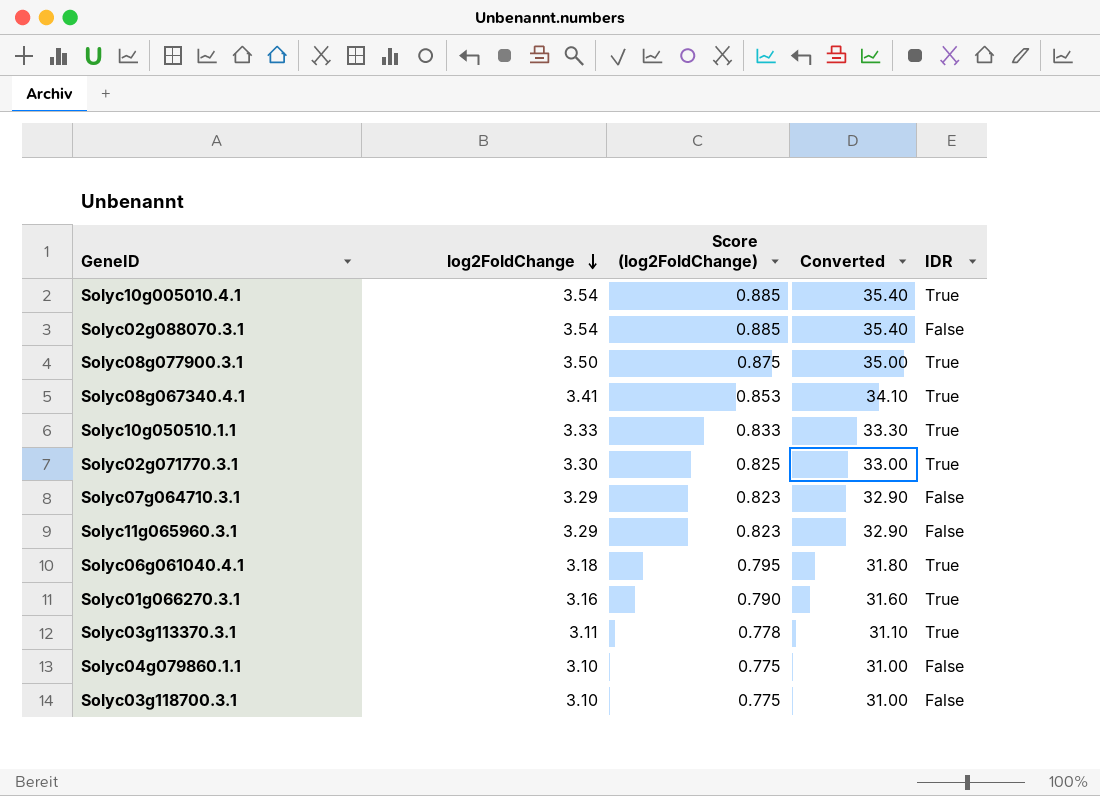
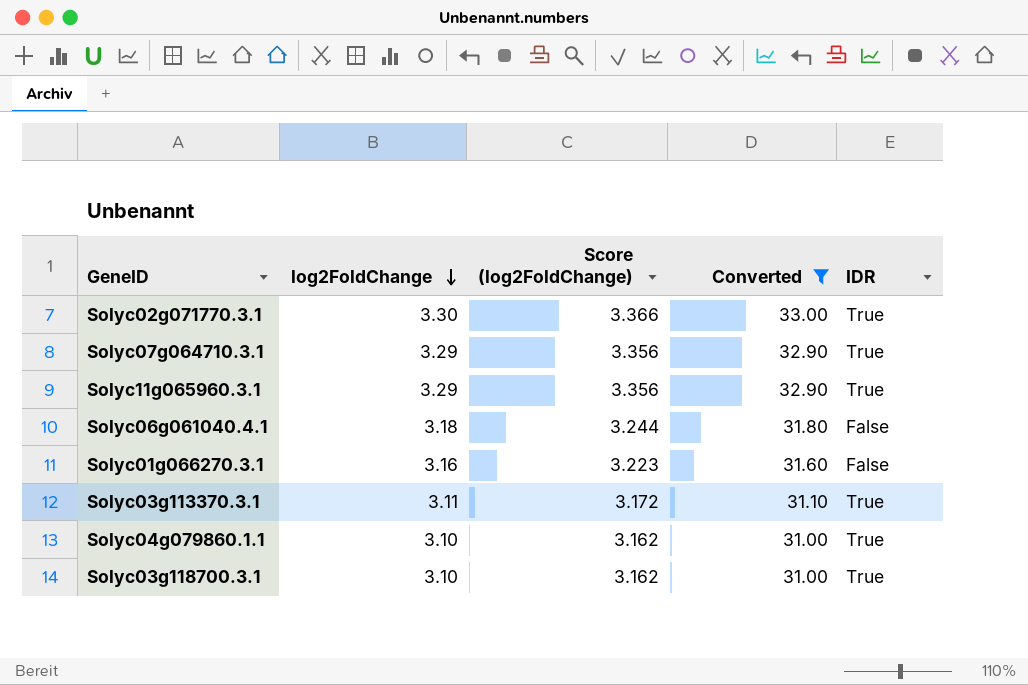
filter: none -> Converted <= 33.00
column Score (log2FoldChange) | formula: [log2FoldChange] * 0.25 -> [log2FoldChange] * 1.02
Solyc07g064710.3.1 | IDR: False -> True
Solyc11g065960.3.1 | IDR: False -> True
Solyc06g061040.4.1 | IDR: True -> False
Solyc01g066270.3.1 | IDR: True -> False
Solyc04g079860.1.1 | IDR: False -> True
Solyc03g118700.3.1 | IDR: False -> True

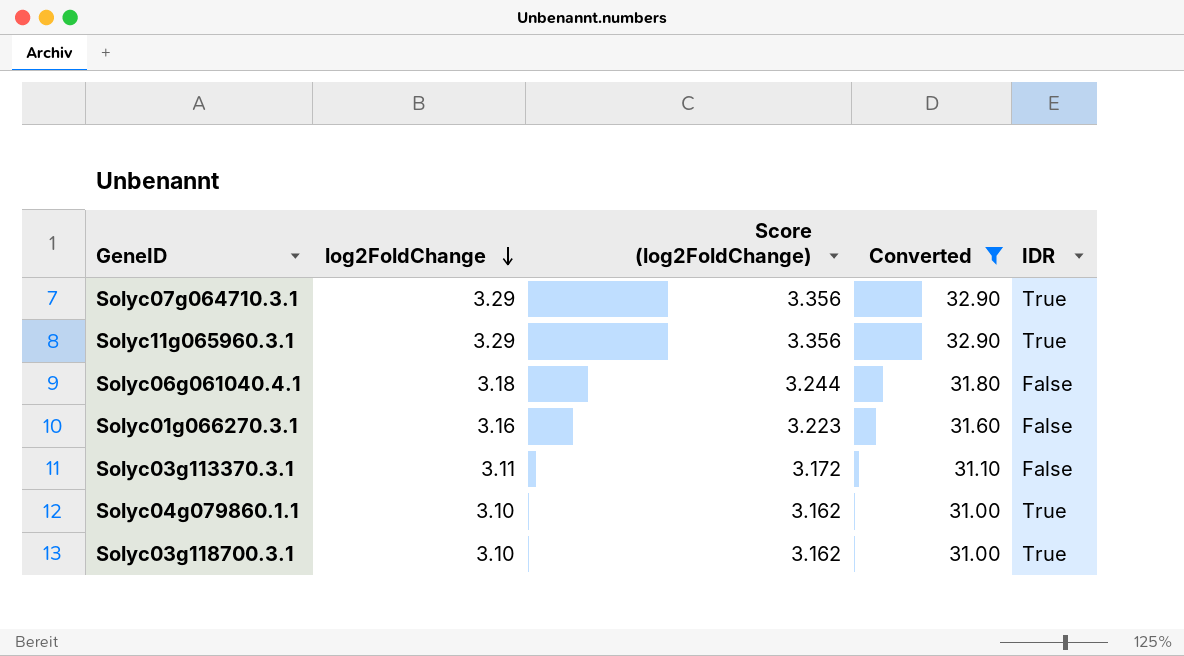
row Solyc02g071770.3.1: 3.30 | 3.366 | 33.00 | True -> none
Solyc03g113370.3.1 | IDR: True -> False

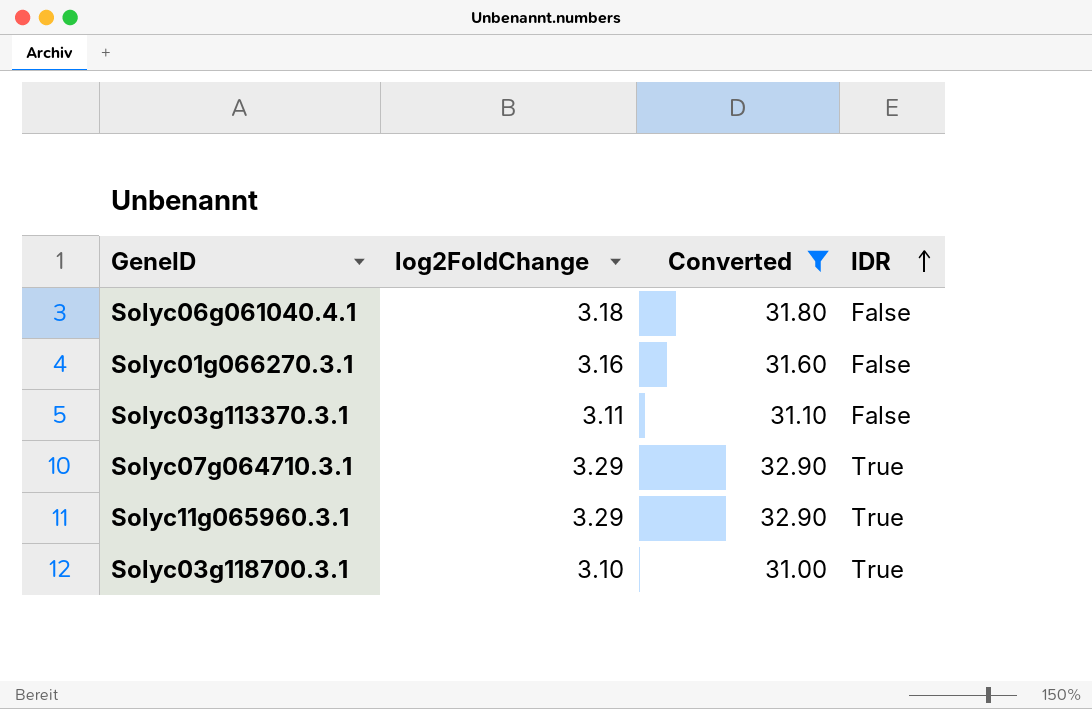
row order: log2FoldChange descending -> IDR ascending
column Score (log2FoldChange) | formula: [log2FoldChange] * 1.02 -> none
row Solyc04g079860.1.1: 3.10 | 3.162 | 31.00 | True -> none

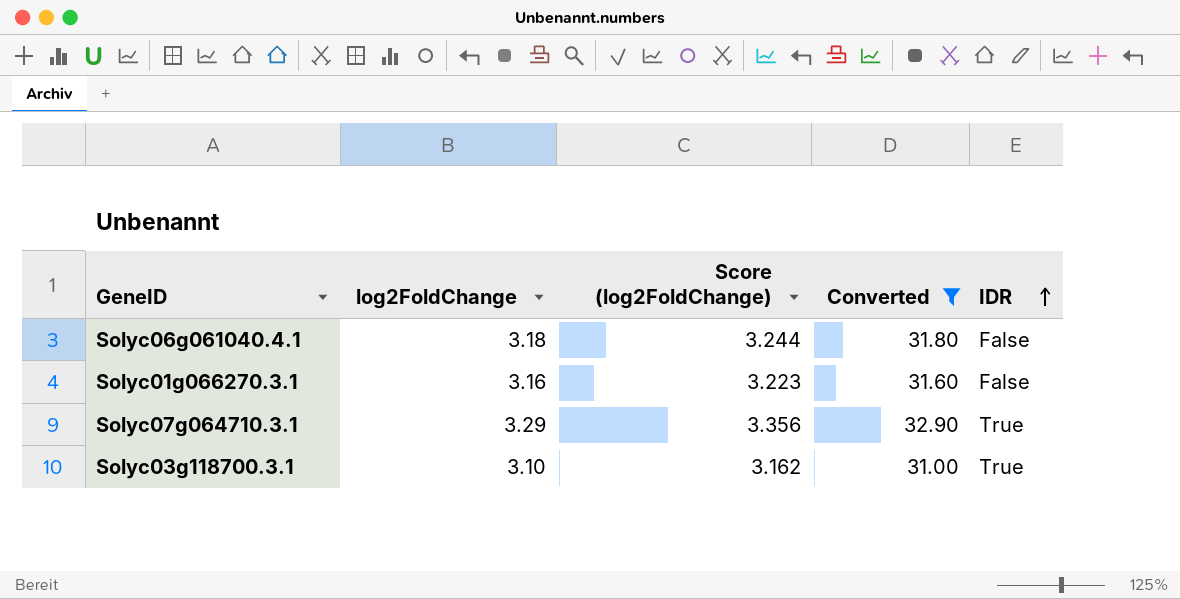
column Score (log2FoldChange) | formula: none -> [log2FoldChange] * 1.02
row Solyc03g113370.3.1: 3.11 | 31.10 | False -> none
row Solyc11g065960.3.1: 3.29 | 32.90 | True -> none

